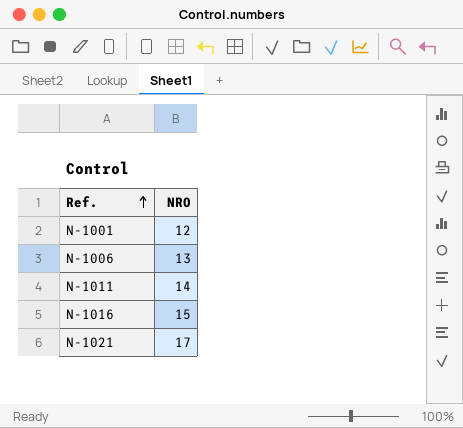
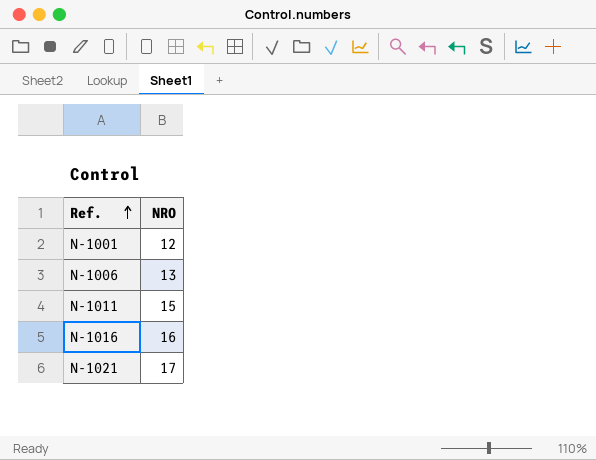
N-1011 | NRO: 14 -> 15
N-1016 | NRO: 15 -> 16

